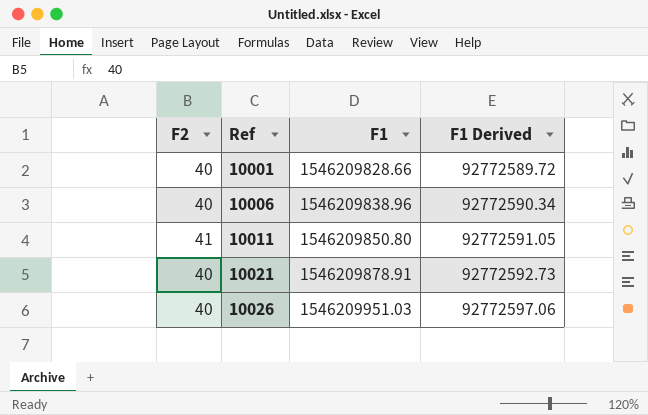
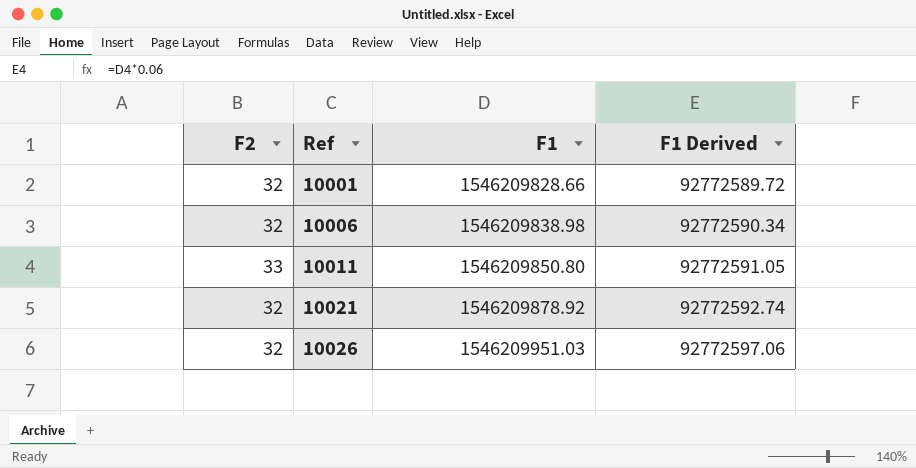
10001 | F2: 40 -> 32
10006 | F2: 40 -> 32
10006 | F1: 1546209838.96 -> 1546209838.98
10011 | F2: 41 -> 33
10021 | F2: 40 -> 32
10021 | F1: 1546209878.91 -> 1546209878.92
10021 | F1 Derived: 92772592.73 -> 92772592.74
10026 | F2: 40 -> 32

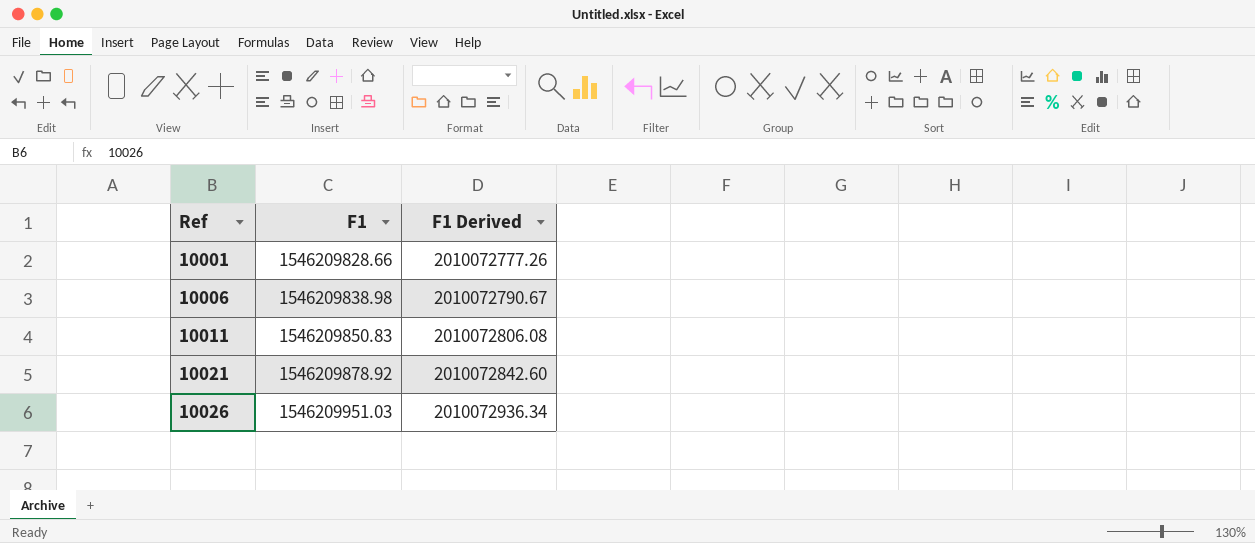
column F2 | position: 1 -> none
column F1 Derived | formula: [F1] * 0.06 -> [F1] * 1.3
10011 | F1: 1546209850.80 -> 1546209850.83

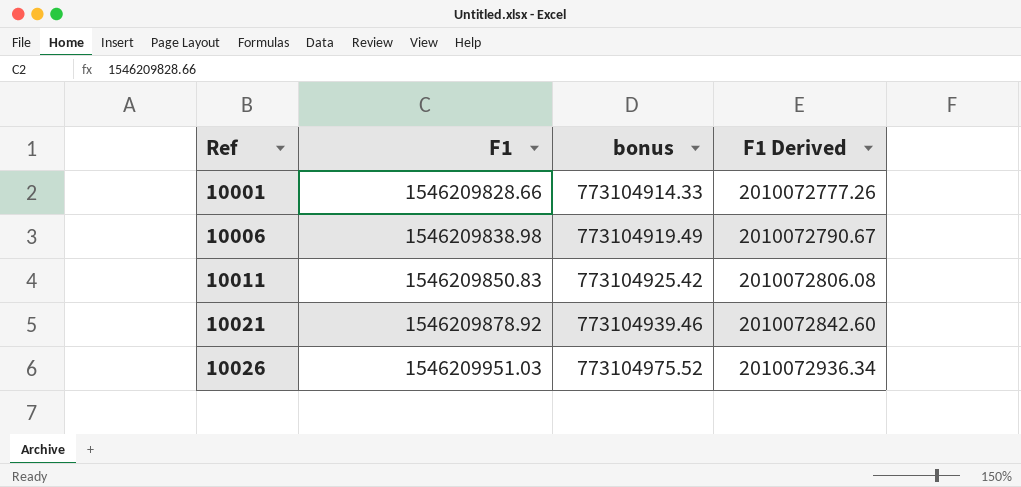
column bonus | formula: none -> [F1] * 0.5

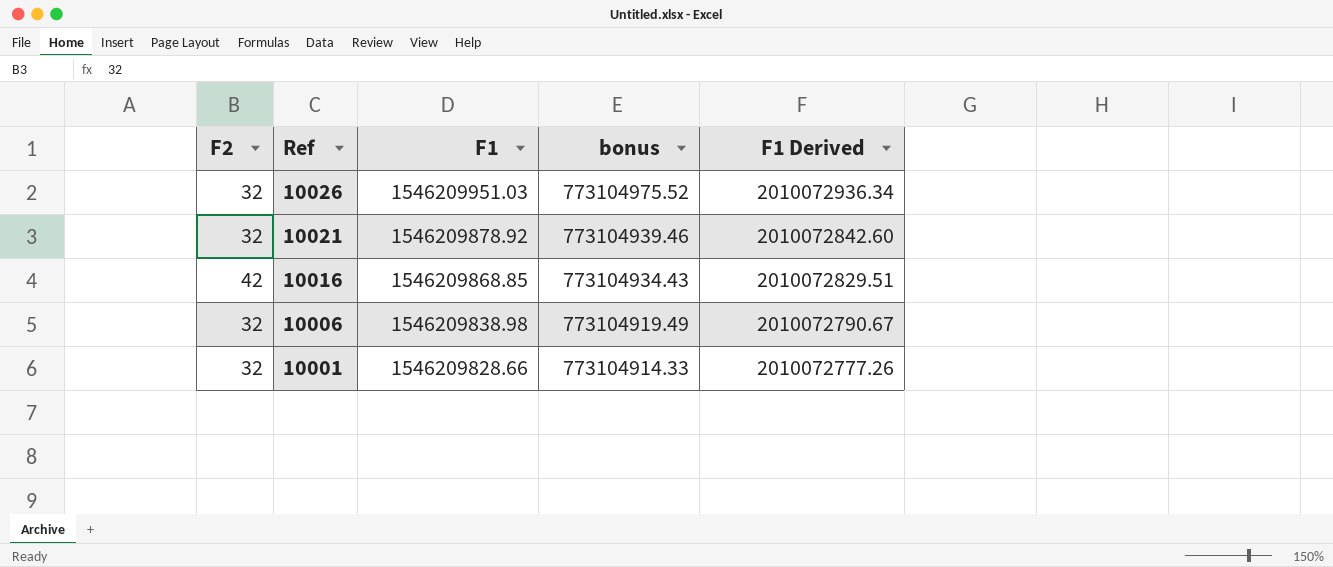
row order: Ref ascending -> Ref descending
column F2 | position: none -> 1
row 10011: 1546209850.83 | 773104925.42 | 2010072806.08 -> none
row 10016: none -> 42 | 1546209868.85 | 773104934.43 | 2010072829.51

